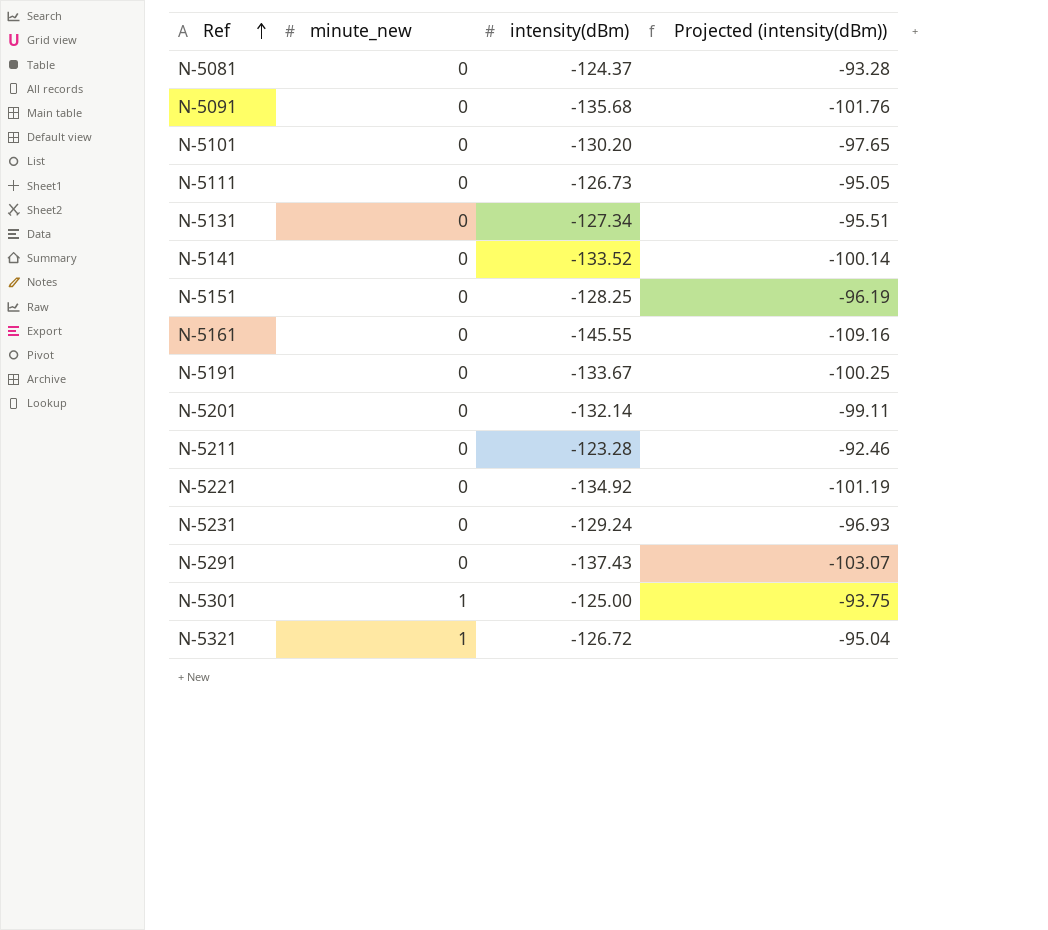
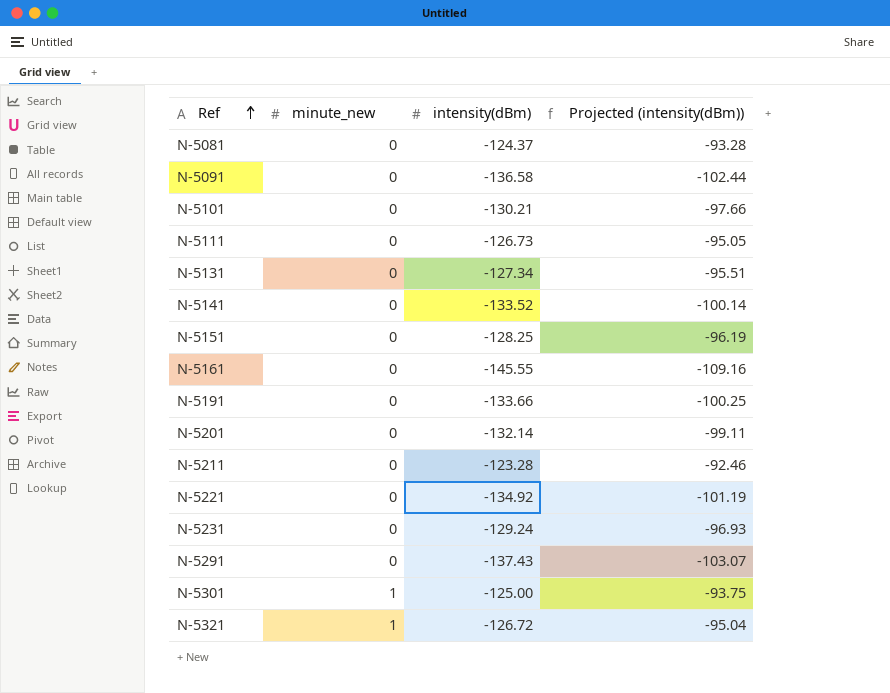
N-5091 | intensity(dBm): -135.68 -> -136.58
N-5091 | Projected (intensity(dBm)): -101.76 -> -102.44
N-5101 | intensity(dBm): -130.20 -> -130.21
N-5101 | Projected (intensity(dBm)): -97.65 -> -97.66
N-5191 | intensity(dBm): -133.67 -> -133.66

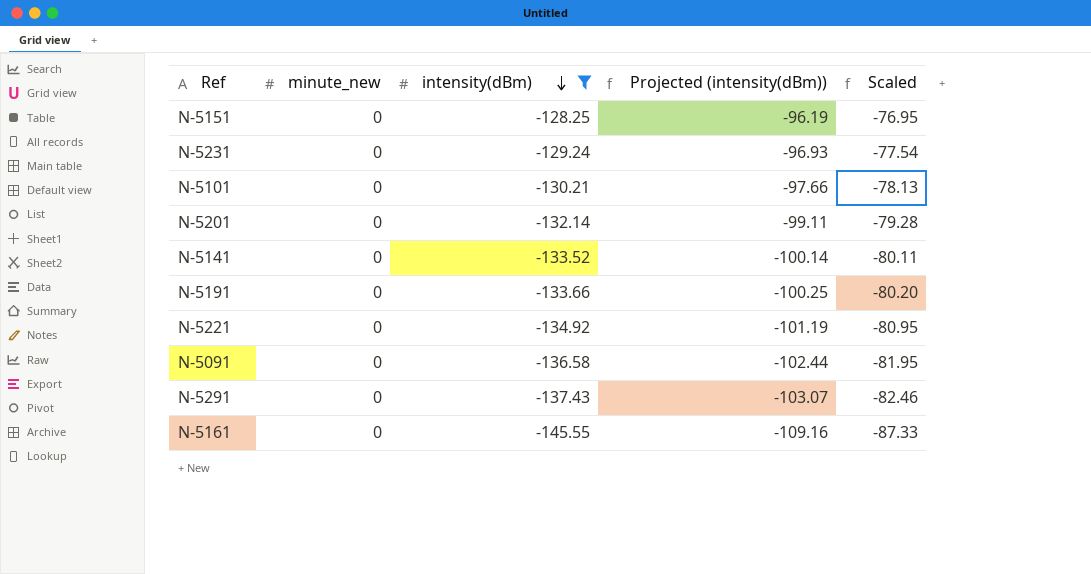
filter: none -> intensity(dBm) <= -128.25
row order: Ref ascending -> intensity(dBm) descending
column Scaled | formula: none -> [intensity(dBm)] * 0.6

